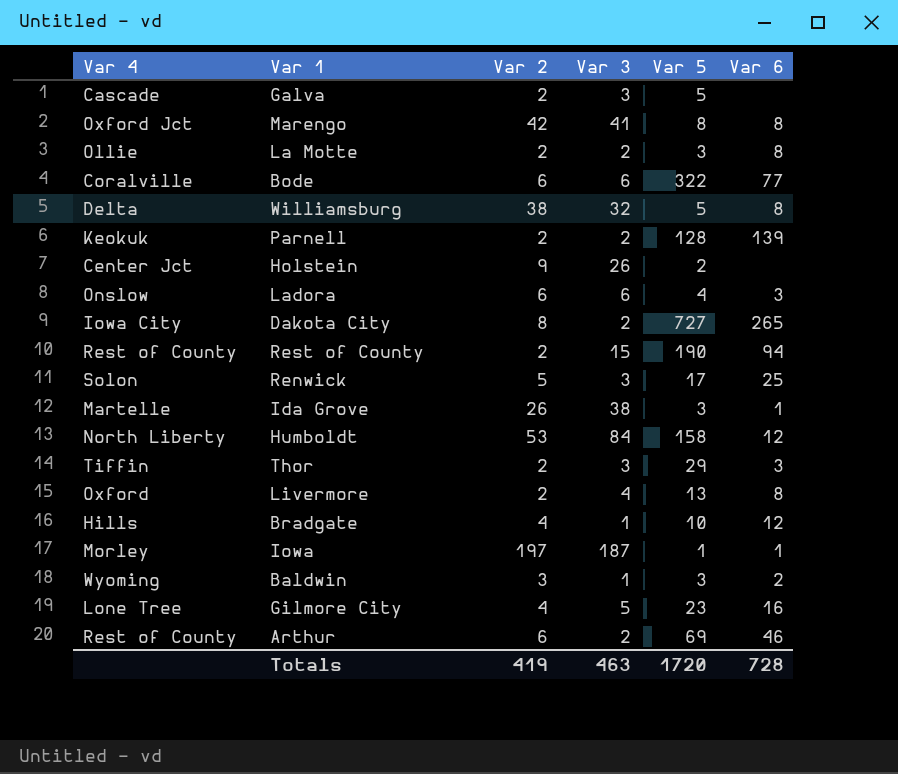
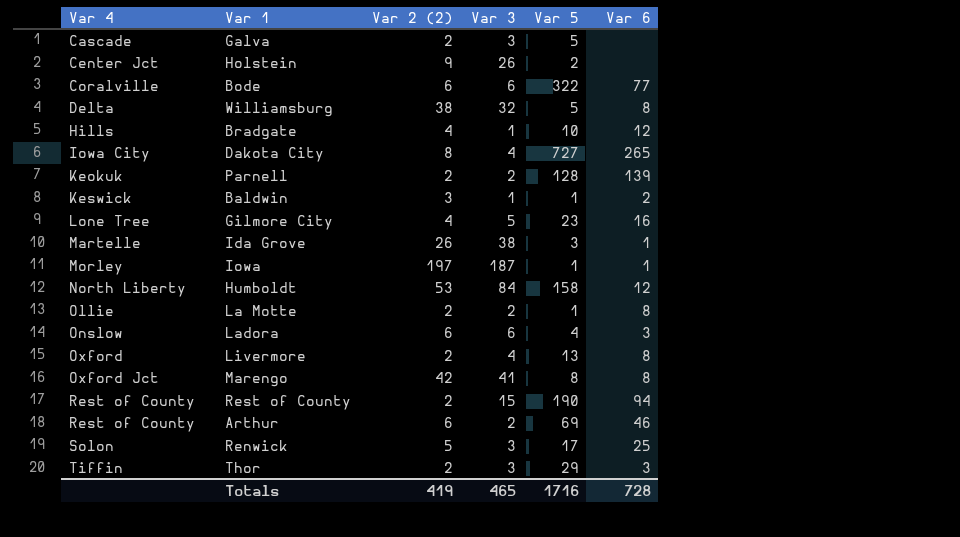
row order: none -> Var 4 ascending
column name: Var 2 -> Var 2 (2)
Dakota City | Var 3: 2 -> 4
Baldwin | Var 4: Wyoming -> Keswick
Baldwin | Var 5: 3 -> 1
La Motte | Var 5: 3 -> 1
Totals | Var 3: 463 -> 465
Totals | Var 5: 1720 -> 1716

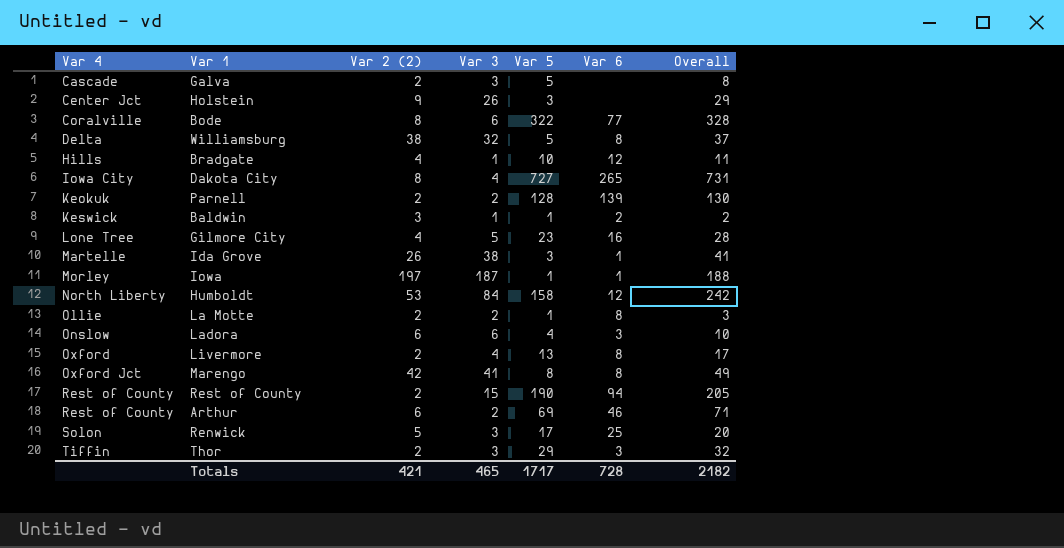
column Overall | formula: none -> [Var 3] + [Var 5]
Holstein | Var 5: 2 -> 3
Bode | Var 2 (2): 6 -> 8
Totals | Var 2 (2): 419 -> 421
Totals | Var 5: 1716 -> 1717

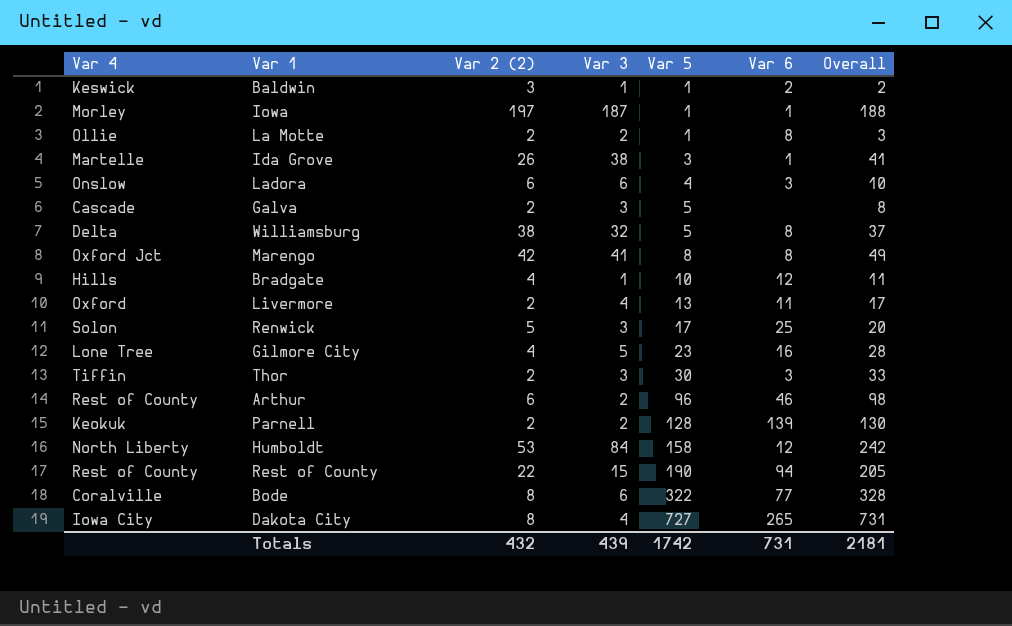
row order: Var 4 ascending -> Var 5 ascending
row Holstein: Center Jct | 9 | 26 | 3 | none | 29 -> none
Livermore | Var 6: 8 -> 11
Thor | Var 5: 29 -> 30
Thor | Overall: 32 -> 33
Arthur | Var 5: 69 -> 96
Arthur | Overall: 71 -> 98
Rest of County | Var 2 (2): 2 -> 22
Totals | Var 2 (2): 421 -> 432
Totals | Var 3: 465 -> 439
Totals | Var 5: 1717 -> 1742
Totals | Var 6: 728 -> 731
Totals | Overall: 2182 -> 2181

